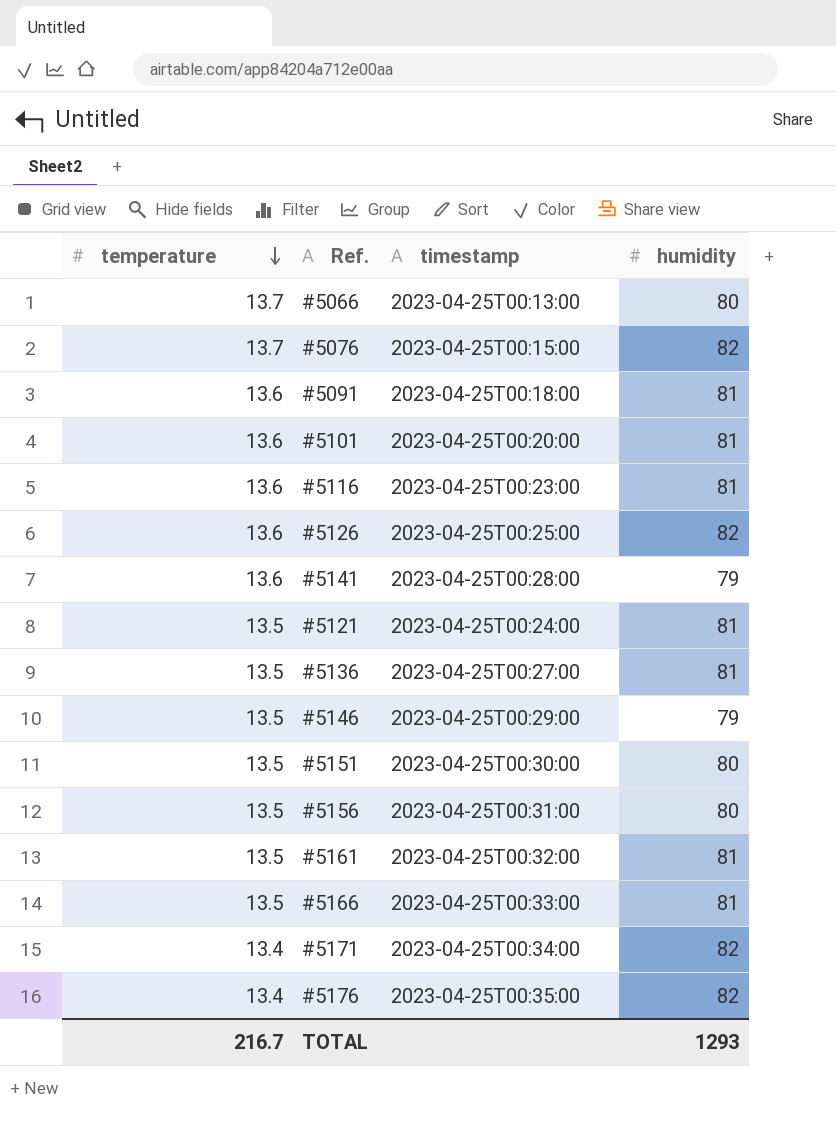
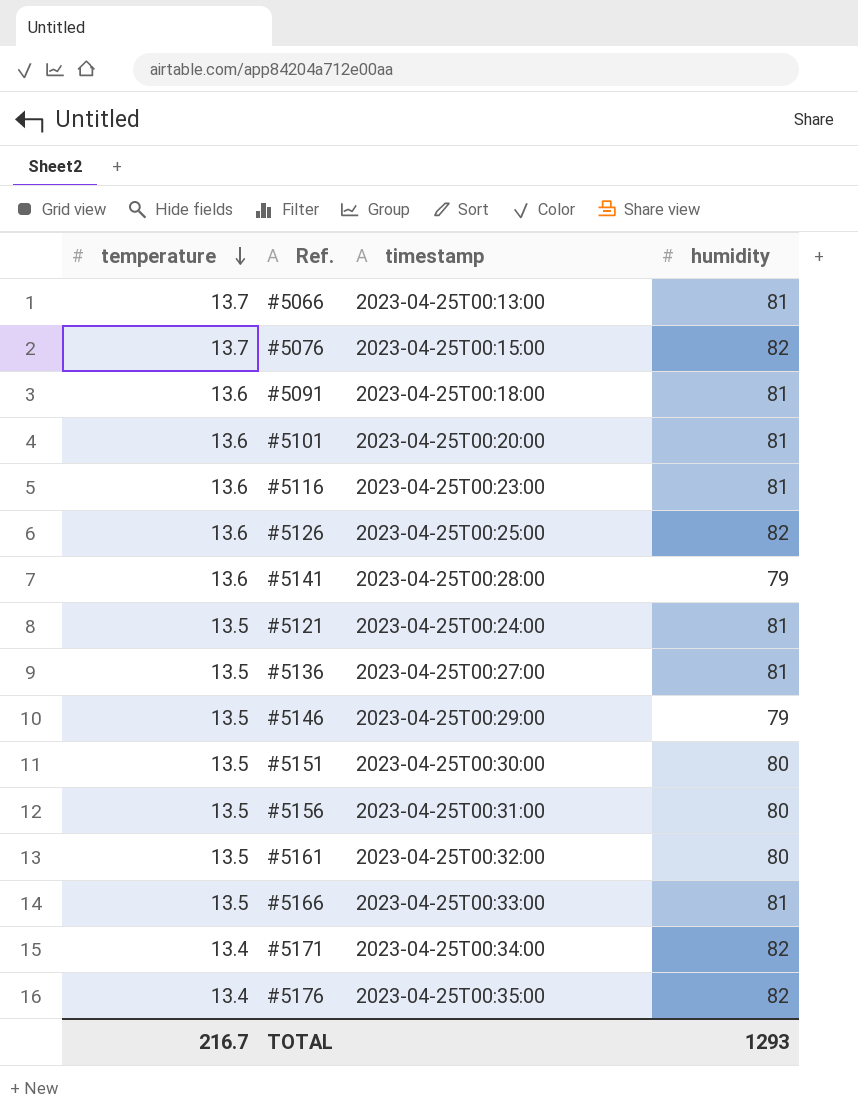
#5066 | humidity: 80 -> 81
#5161 | humidity: 81 -> 80

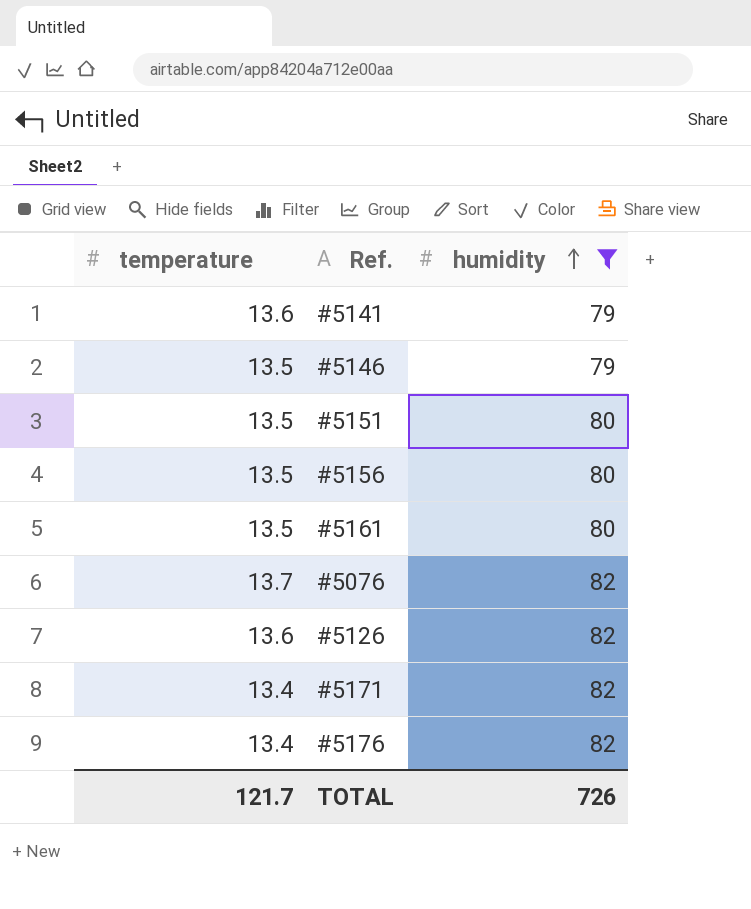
filter: none -> humidity != 81
row order: temperature descending -> humidity ascending
column timestamp | position: 3 -> none
TOTAL | temperature: 216.7 -> 121.7
TOTAL | humidity: 1293 -> 726

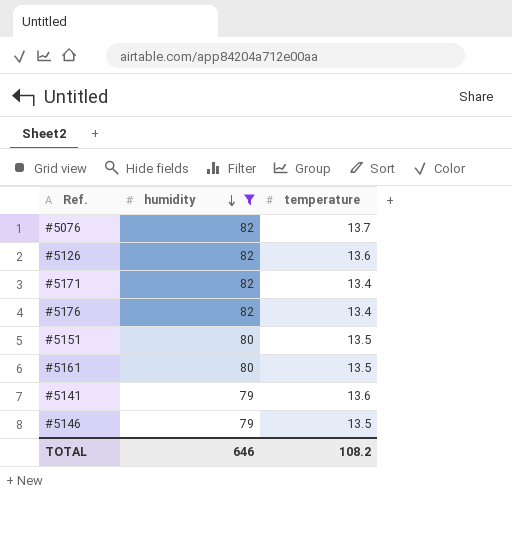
row order: humidity ascending -> humidity descending
column temperature | position: 1 -> 3
row #5156: 13.5 | 80 -> none
TOTAL | humidity: 726 -> 646
TOTAL | temperature: 121.7 -> 108.2

